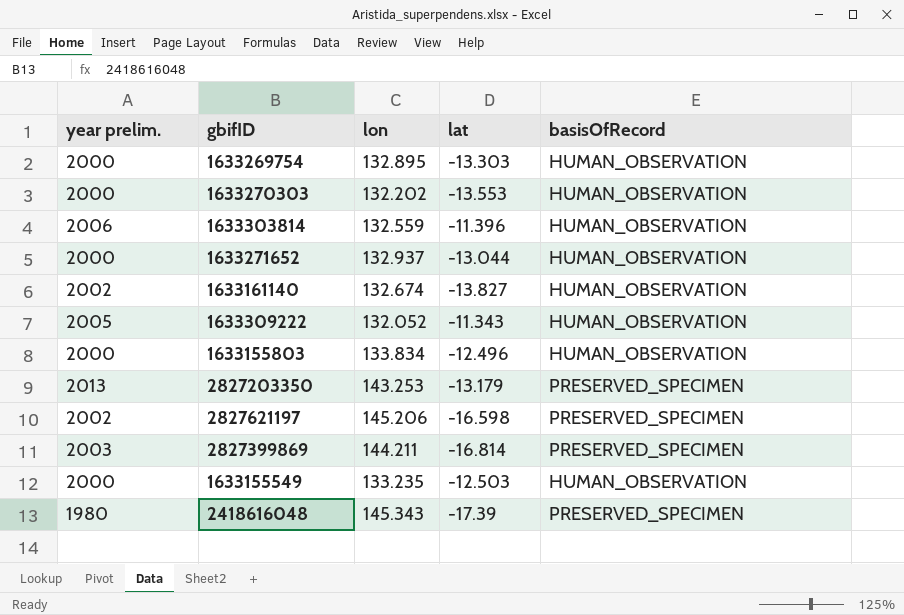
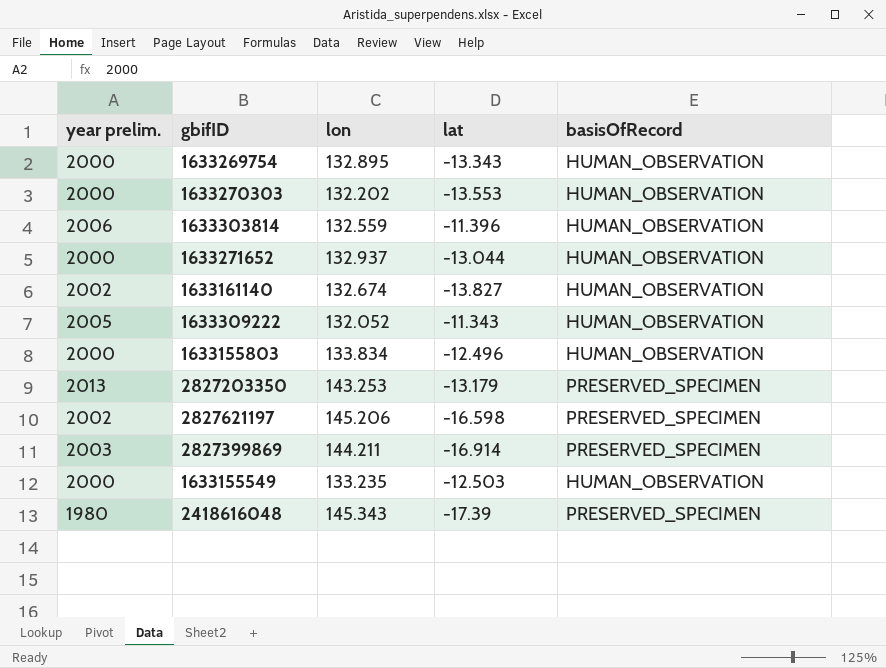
1633269754 | lat: -13.303 -> -13.343
2827399869 | lat: -16.814 -> -16.914

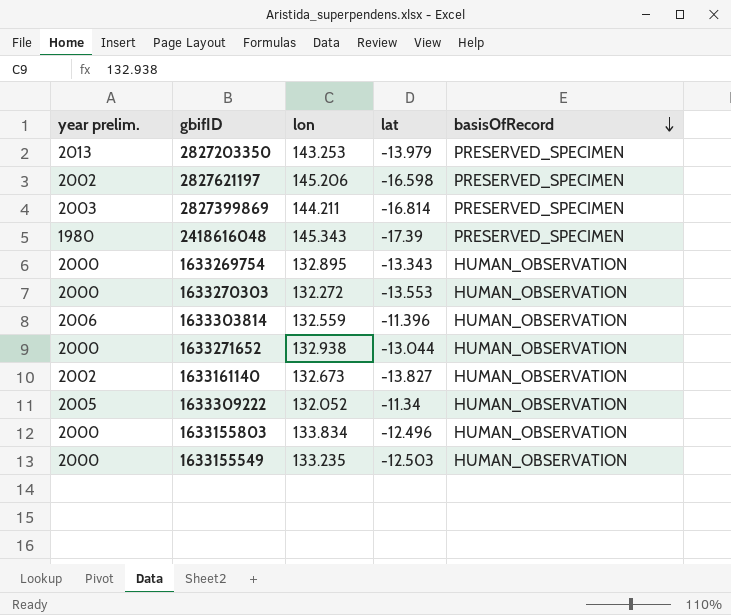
row order: none -> basisOfRecord descending
2827203350 | lat: -13.179 -> -13.979
2827399869 | lat: -16.914 -> -16.814
1633270303 | lon: 132.202 -> 132.272
1633271652 | lon: 132.937 -> 132.938
1633161140 | lon: 132.674 -> 132.673
1633309222 | lat: -11.343 -> -11.34

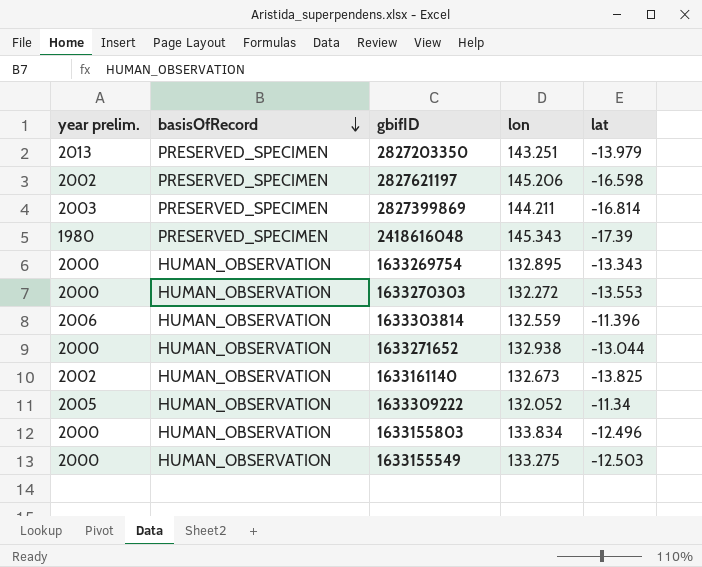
column basisOfRecord | position: 5 -> 2
2827203350 | lon: 143.253 -> 143.251
1633161140 | lat: -13.827 -> -13.825
1633155549 | lon: 133.235 -> 133.275

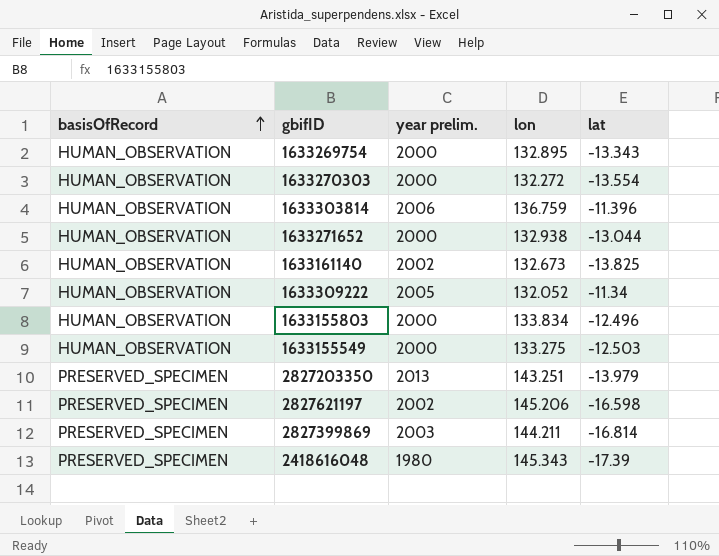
row order: basisOfRecord descending -> basisOfRecord ascending
column year prelim. | position: 1 -> 3
1633270303 | lat: -13.553 -> -13.554
1633303814 | lon: 132.559 -> 136.759

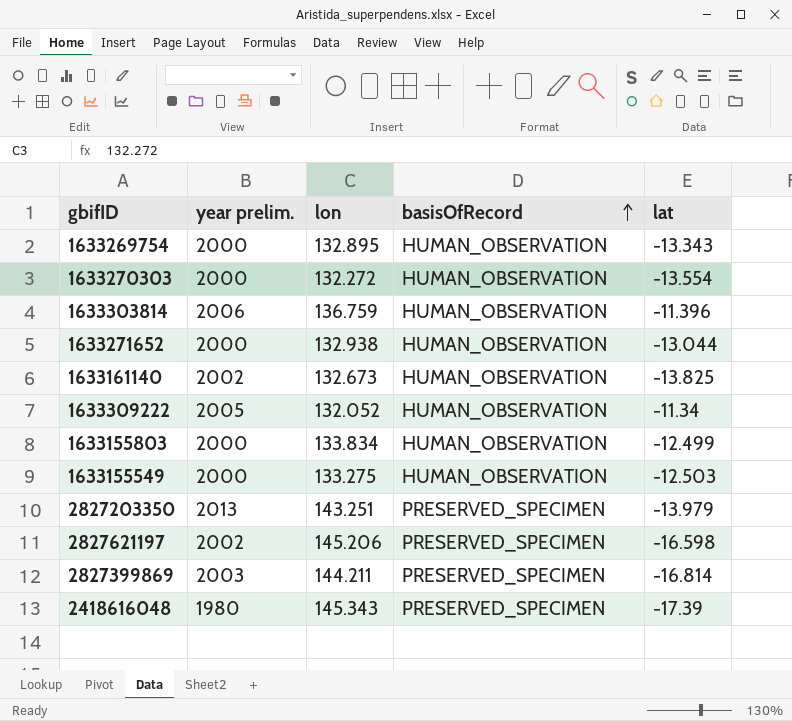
column basisOfRecord | position: 1 -> 4
1633155803 | lat: -12.496 -> -12.499

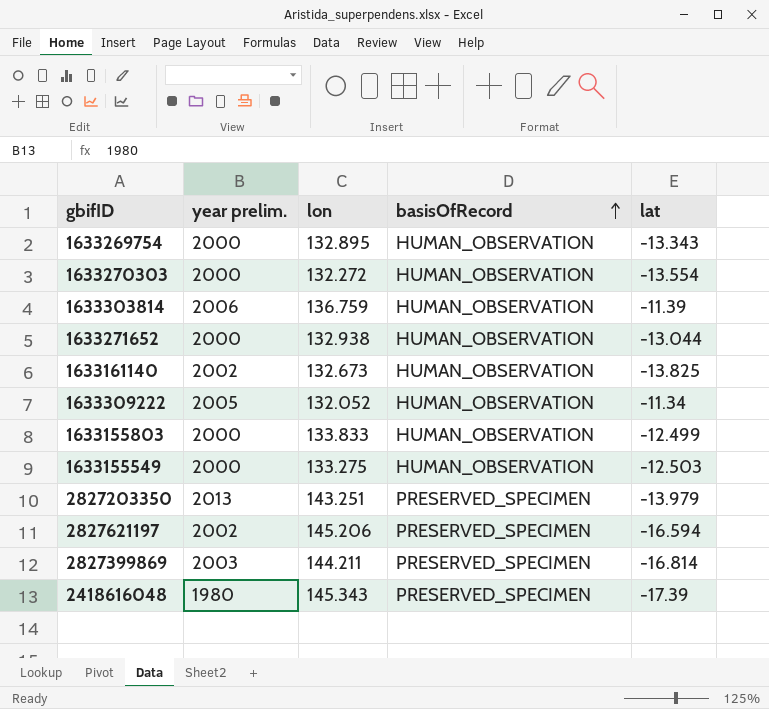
1633303814 | lat: -11.396 -> -11.39
1633155803 | lon: 133.834 -> 133.833
2827621197 | lat: -16.598 -> -16.594

